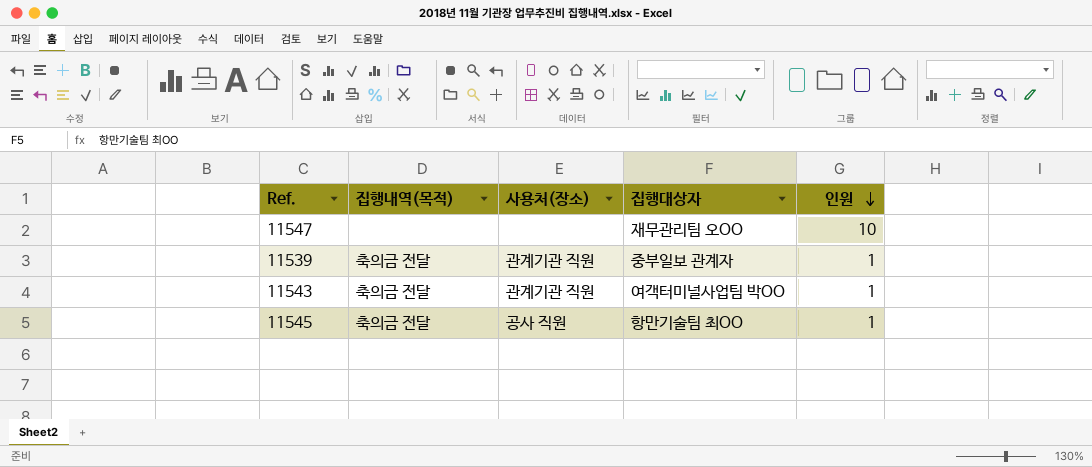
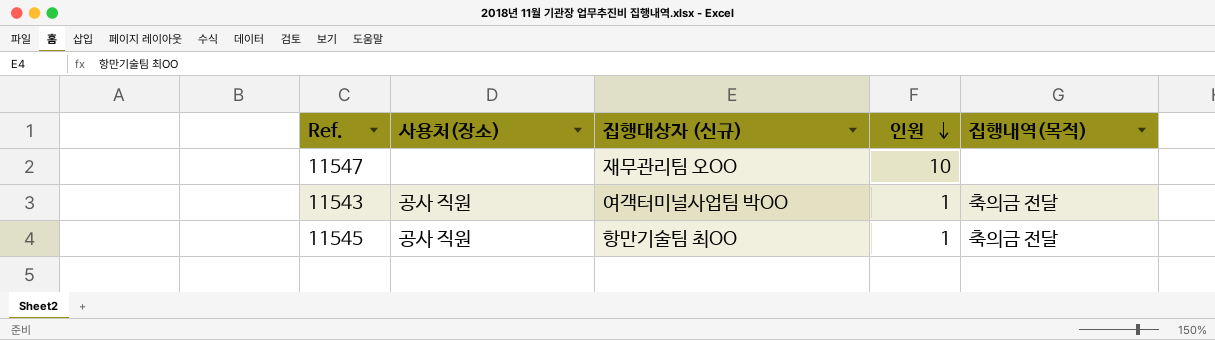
column name: 집행대상자 -> 집행대상자 (신규)
column 집행내역(목적) | position: 2 -> 5
row 11539: 축의금 전달 | 관계기관 직원 | 중부일보 관계자 | 1 -> none
11543 | 사용처(장소): 관계기관 직원 -> 공사 직원

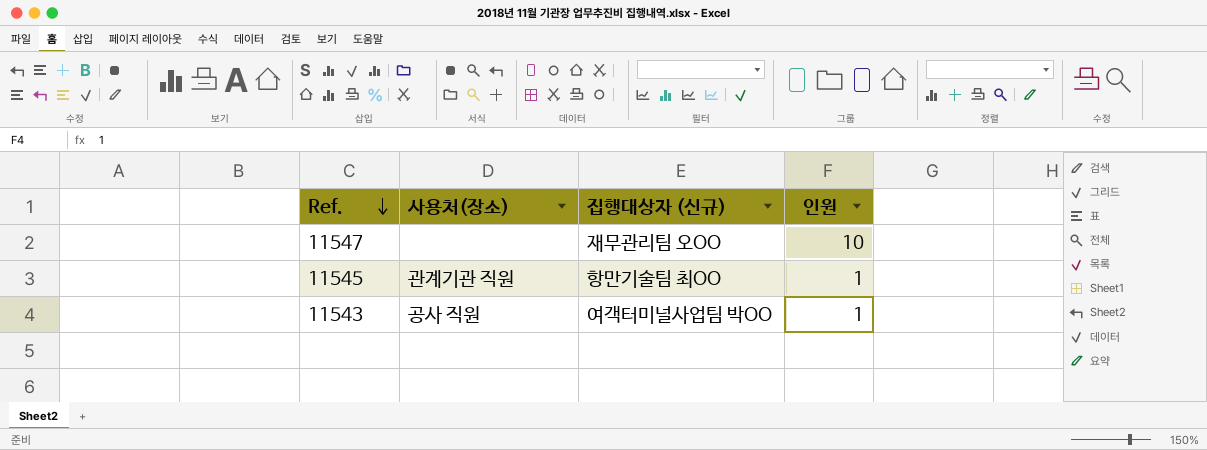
row order: 인원 descending -> Ref. descending
column 집행내역(목적) | position: 5 -> none
11545 | 사용처(장소): 공사 직원 -> 관계기관 직원

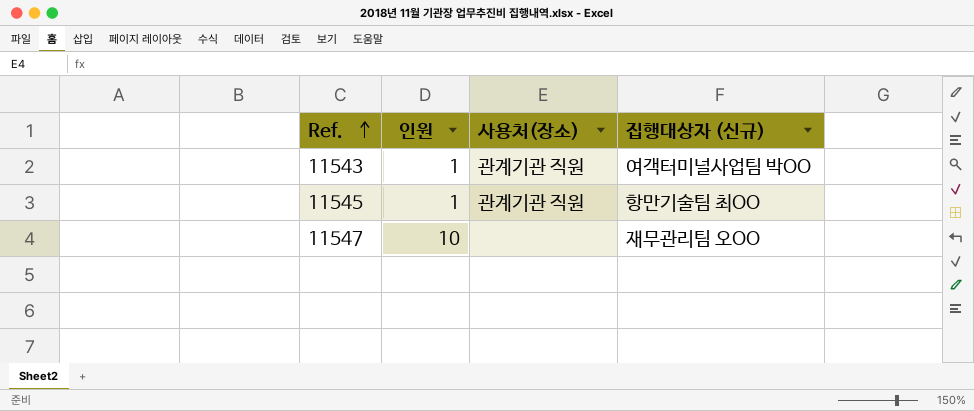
row order: Ref. descending -> Ref. ascending
column 인원 | position: 4 -> 2
11543 | 사용처(장소): 공사 직원 -> 관계기관 직원

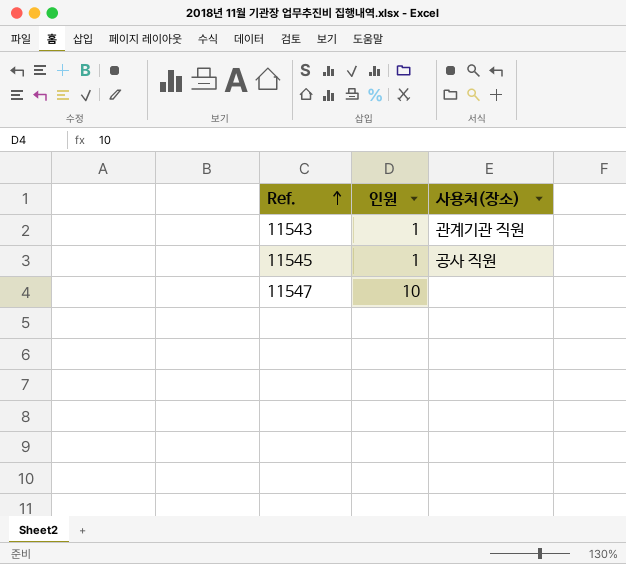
column 집행대상자 (신규) | position: 4 -> none
11545 | 사용처(장소): 관계기관 직원 -> 공사 직원

